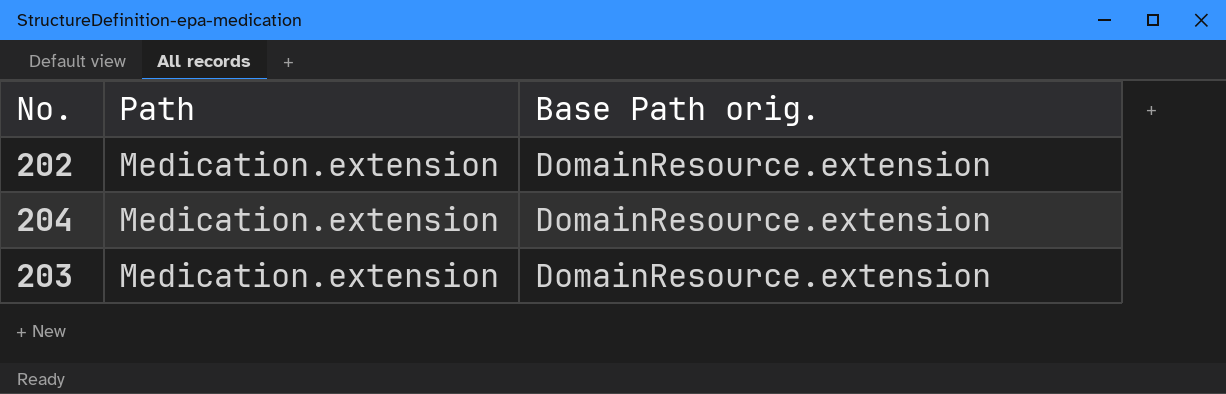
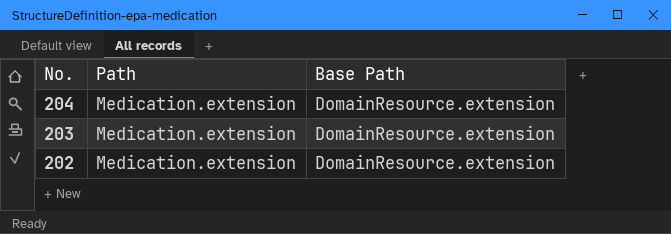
row order: none -> No. descending
column name: Base Path orig. -> Base Path

